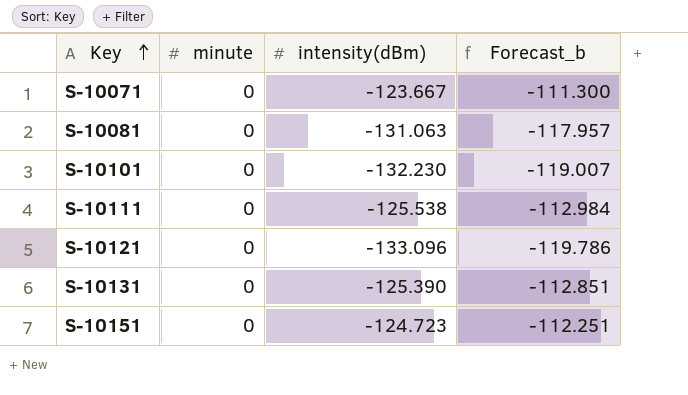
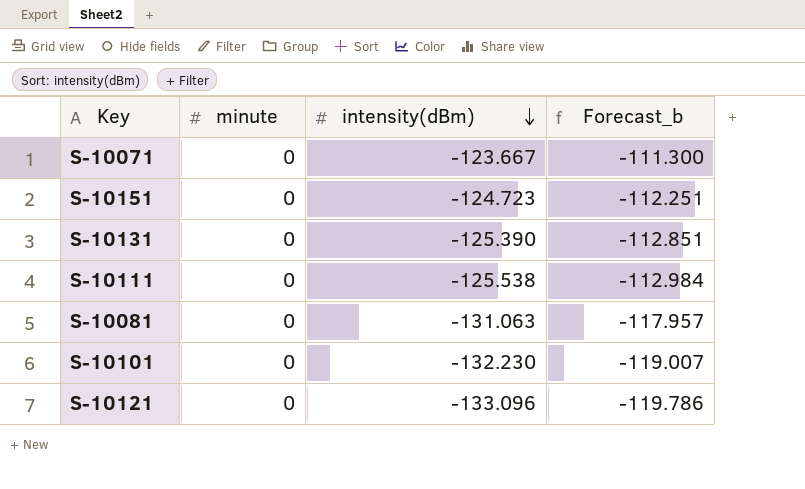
row order: Key ascending -> intensity(dBm) descending

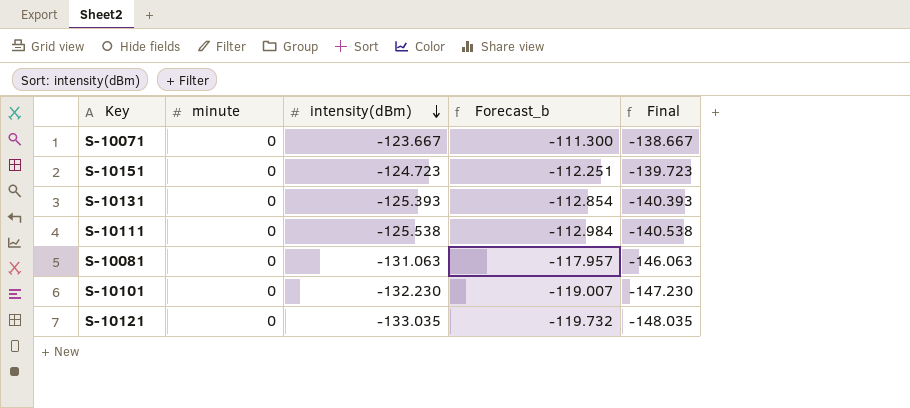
column Final | formula: none -> [intensity(dBm)] - 15
S-10131 | intensity(dBm): -125.390 -> -125.393
S-10131 | Forecast_b: -112.851 -> -112.854
S-10121 | intensity(dBm): -133.096 -> -133.035
S-10121 | Forecast_b: -119.786 -> -119.732

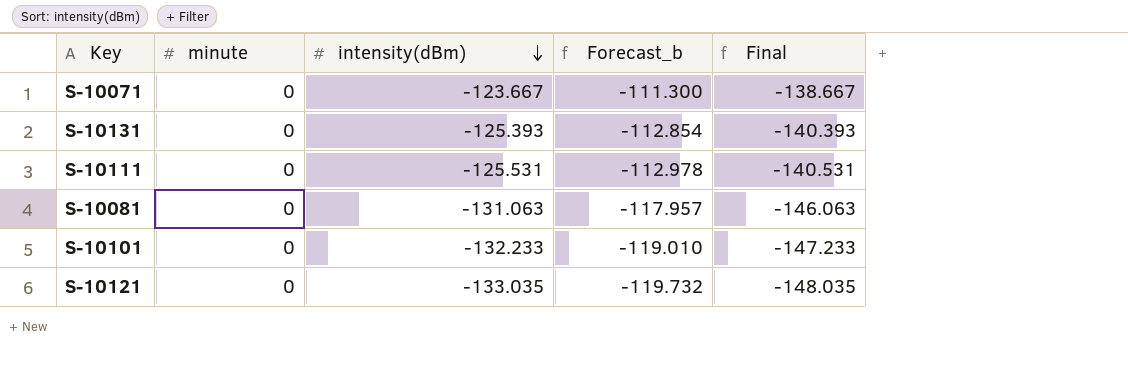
row S-10151: 0 | -124.723 | -112.251 | -139.723 -> none
S-10111 | intensity(dBm): -125.538 -> -125.531
S-10111 | Forecast_b: -112.984 -> -112.978
S-10111 | Final: -140.538 -> -140.531
S-10101 | intensity(dBm): -132.230 -> -132.233
S-10101 | Forecast_b: -119.007 -> -119.010
S-10101 | Final: -147.230 -> -147.233

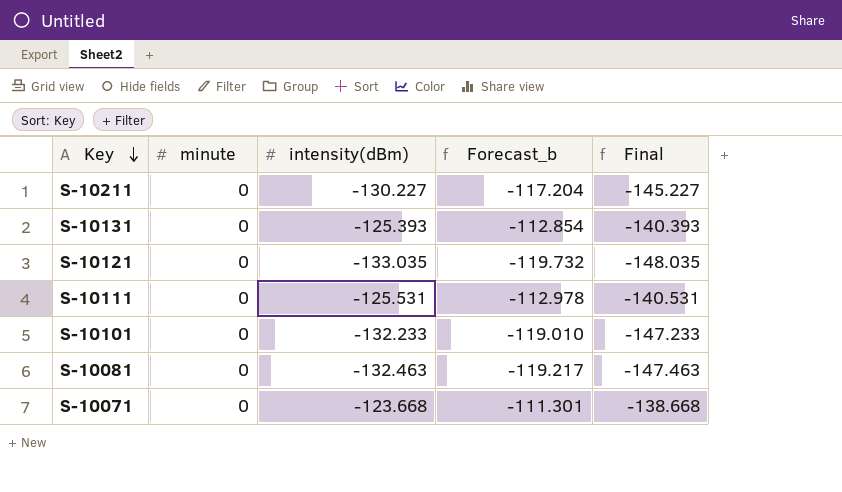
row order: intensity(dBm) descending -> Key descending
row S-10211: none -> 0 | -130.227 | -117.204 | -145.227
S-10081 | intensity(dBm): -131.063 -> -132.463
S-10081 | Forecast_b: -117.957 -> -119.217
S-10081 | Final: -146.063 -> -147.463
S-10071 | intensity(dBm): -123.667 -> -123.668
S-10071 | Forecast_b: -111.300 -> -111.301
S-10071 | Final: -138.667 -> -138.668

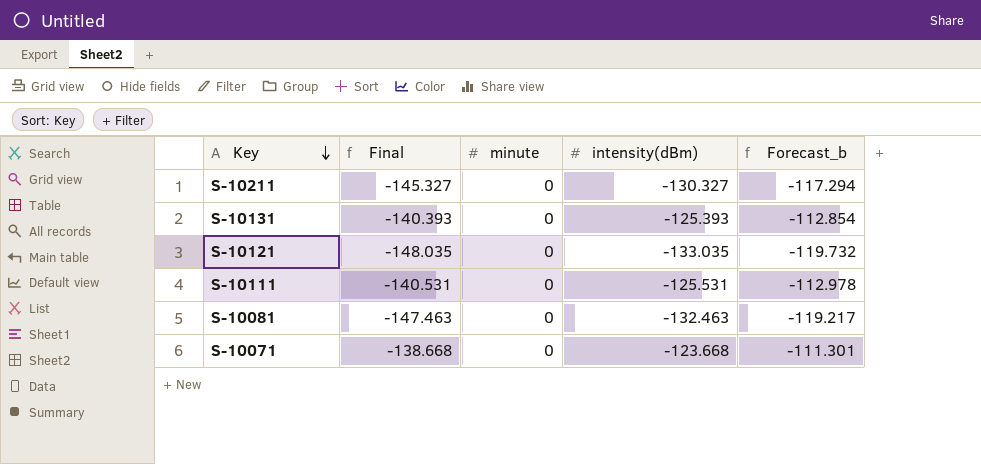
column Final | position: 5 -> 2
row S-10101: 0 | -132.233 | -119.010 | -147.233 -> none
S-10211 | Final: -145.227 -> -145.327
S-10211 | intensity(dBm): -130.227 -> -130.327
S-10211 | Forecast_b: -117.204 -> -117.294

